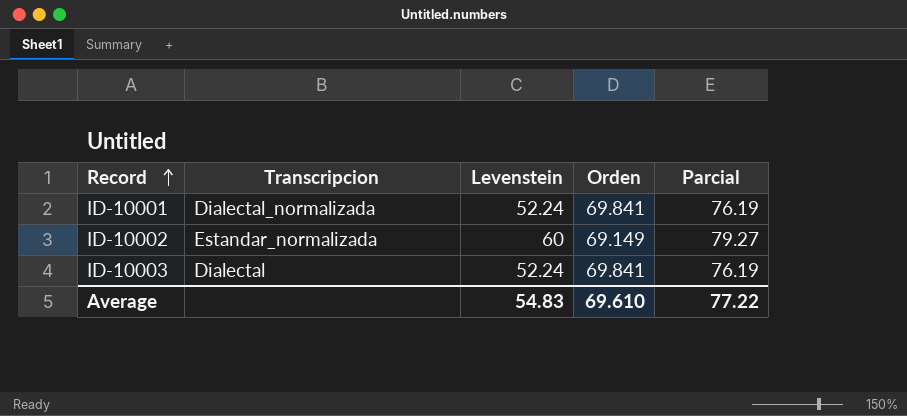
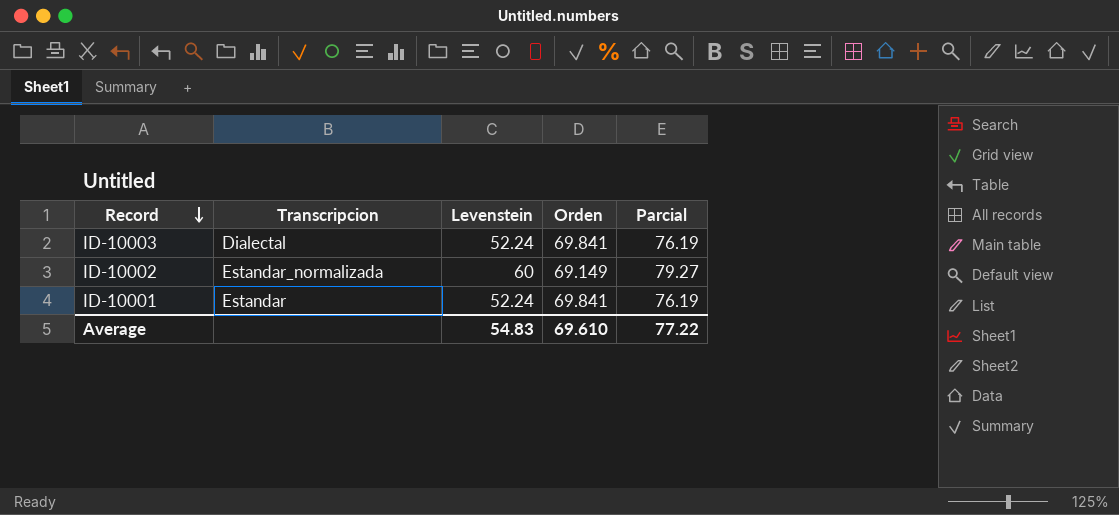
row order: Record ascending -> Record descending
ID-10001 | Transcripcion: Dialectal_normalizada -> Estandar

